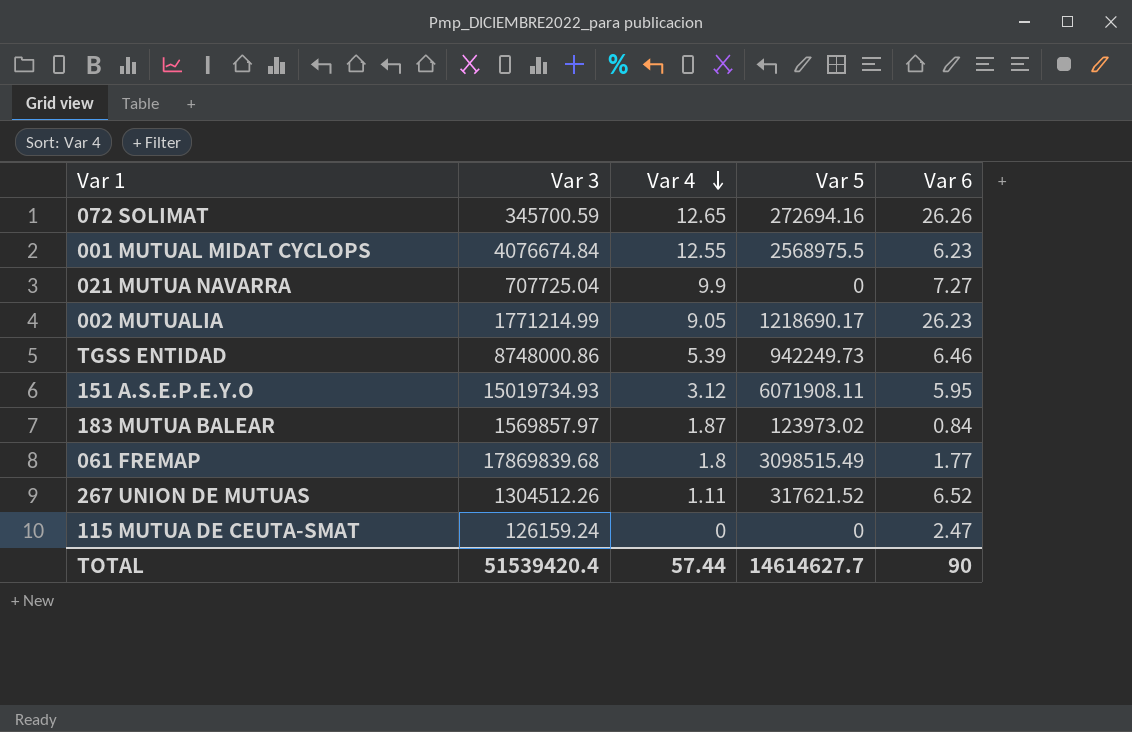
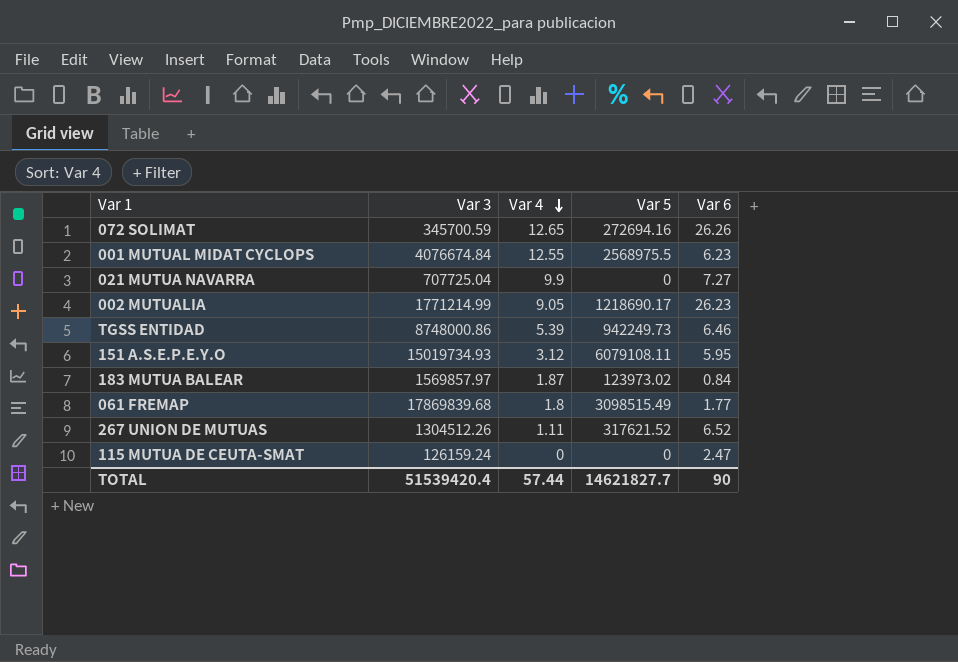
151 A.S.E.P.E.Y.O | Var 5: 6071908.11 -> 6079108.11
TOTAL | Var 5: 14614627.7 -> 14621827.7

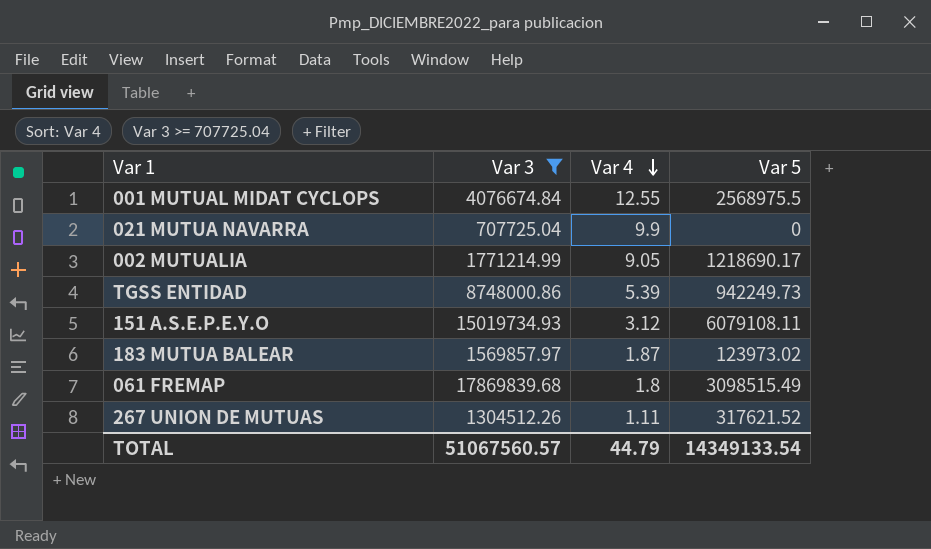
filter: none -> Var 3 >= 707725.04
column Var 6 | position: 5 -> none
TOTAL | Var 3: 51539420.4 -> 51067560.57
TOTAL | Var 4: 57.44 -> 44.79
TOTAL | Var 5: 14621827.7 -> 14349133.54

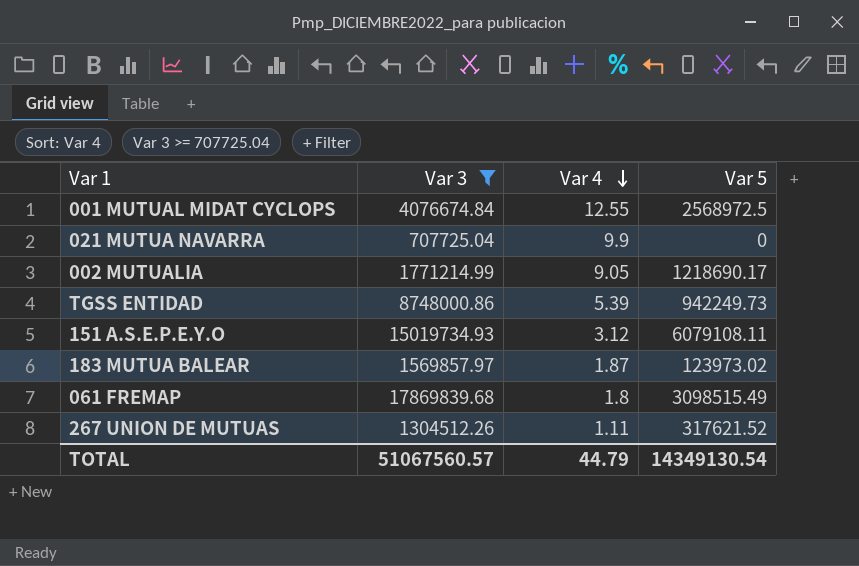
001 MUTUAL MIDAT CYCLOPS | Var 5: 2568975.5 -> 2568972.5
TOTAL | Var 5: 14349133.54 -> 14349130.54

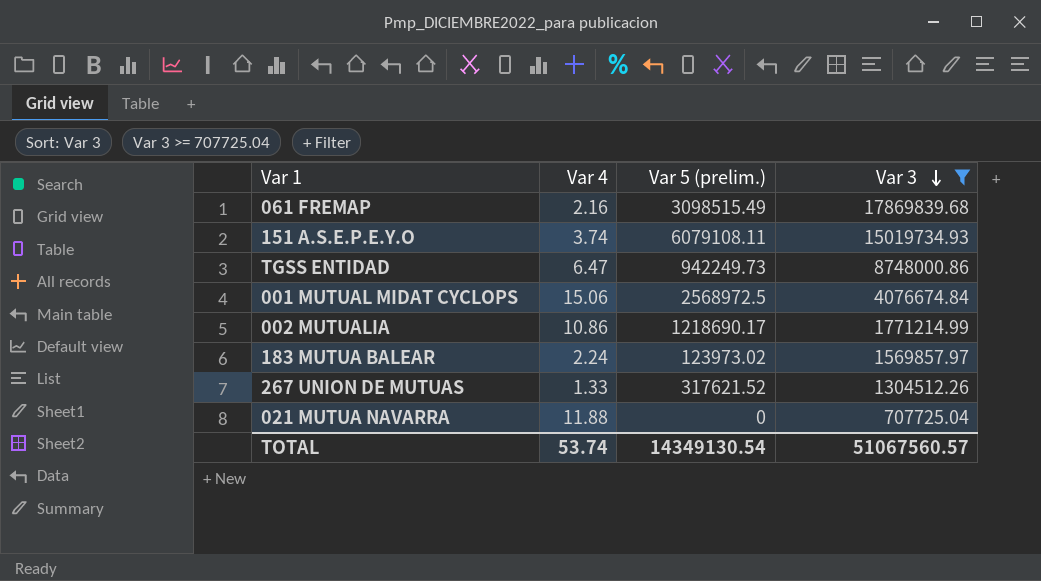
row order: Var 4 descending -> Var 3 descending
column name: Var 5 -> Var 5 (prelim.)
column Var 3 | position: 2 -> 4
061 FREMAP | Var 4: 1.8 -> 2.16
151 A.S.E.P.E.Y.O | Var 4: 3.12 -> 3.74
TGSS ENTIDAD | Var 4: 5.39 -> 6.47
001 MUTUAL MIDAT CYCLOPS | Var 4: 12.55 -> 15.06
002 MUTUALIA | Var 4: 9.05 -> 10.86
183 MUTUA BALEAR | Var 4: 1.87 -> 2.24
267 UNION DE MUTUAS | Var 4: 1.11 -> 1.33
021 MUTUA NAVARRA | Var 4: 9.9 -> 11.88
TOTAL | Var 4: 44.79 -> 53.74

